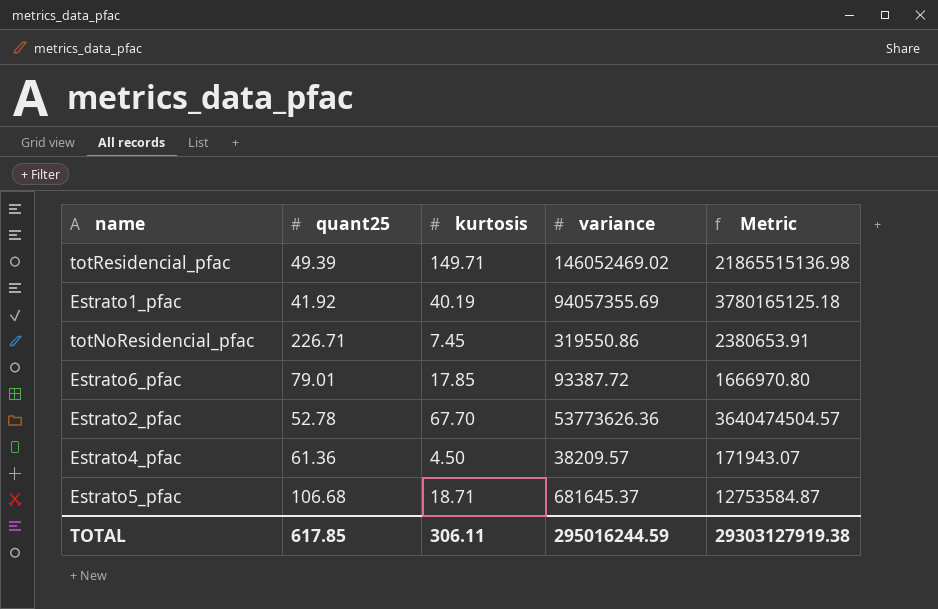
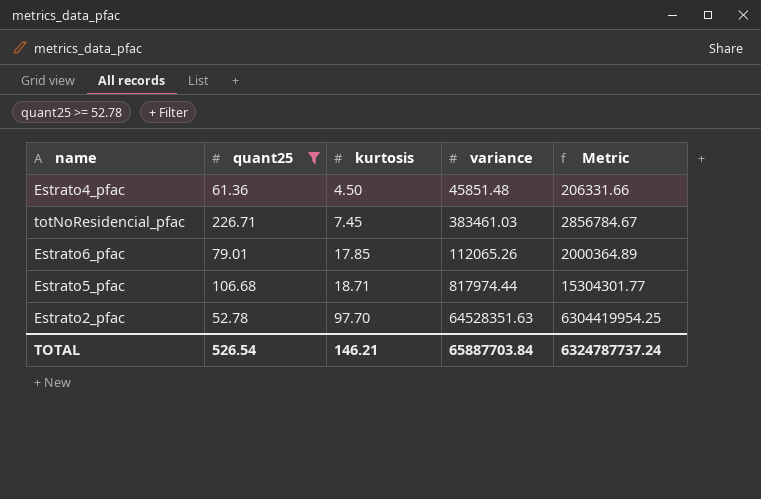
filter: none -> quant25 >= 52.78
row order: none -> kurtosis ascending
Estrato4_pfac | variance: 38209.57 -> 45851.48
Estrato4_pfac | Metric: 171943.07 -> 206331.66
totNoResidencial_pfac | variance: 319550.86 -> 383461.03
totNoResidencial_pfac | Metric: 2380653.91 -> 2856784.67
Estrato6_pfac | variance: 93387.72 -> 112065.26
Estrato6_pfac | Metric: 1666970.80 -> 2000364.89
Estrato5_pfac | variance: 681645.37 -> 817974.44
Estrato5_pfac | Metric: 12753584.87 -> 15304301.77
Estrato2_pfac | kurtosis: 67.70 -> 97.70
Estrato2_pfac | variance: 53773626.36 -> 64528351.63
Estrato2_pfac | Metric: 3640474504.57 -> 6304419954.25
TOTAL | quant25: 617.85 -> 526.54
TOTAL | kurtosis: 306.11 -> 146.21
TOTAL | variance: 295016244.59 -> 65887703.84
TOTAL | Metric: 29303127919.38 -> 6324787737.24

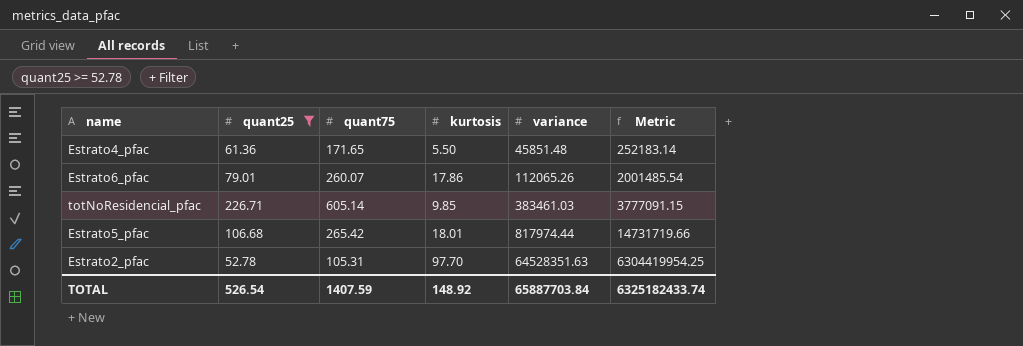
row order: kurtosis ascending -> variance ascending
column quant75 | position: none -> 3
Estrato4_pfac | kurtosis: 4.50 -> 5.50
Estrato4_pfac | Metric: 206331.66 -> 252183.14
Estrato6_pfac | kurtosis: 17.85 -> 17.86
Estrato6_pfac | Metric: 2000364.89 -> 2001485.54
totNoResidencial_pfac | kurtosis: 7.45 -> 9.85
totNoResidencial_pfac | Metric: 2856784.67 -> 3777091.15
Estrato5_pfac | kurtosis: 18.71 -> 18.01
Estrato5_pfac | Metric: 15304301.77 -> 14731719.66
TOTAL | kurtosis: 146.21 -> 148.92
TOTAL | Metric: 6324787737.24 -> 6325182433.74

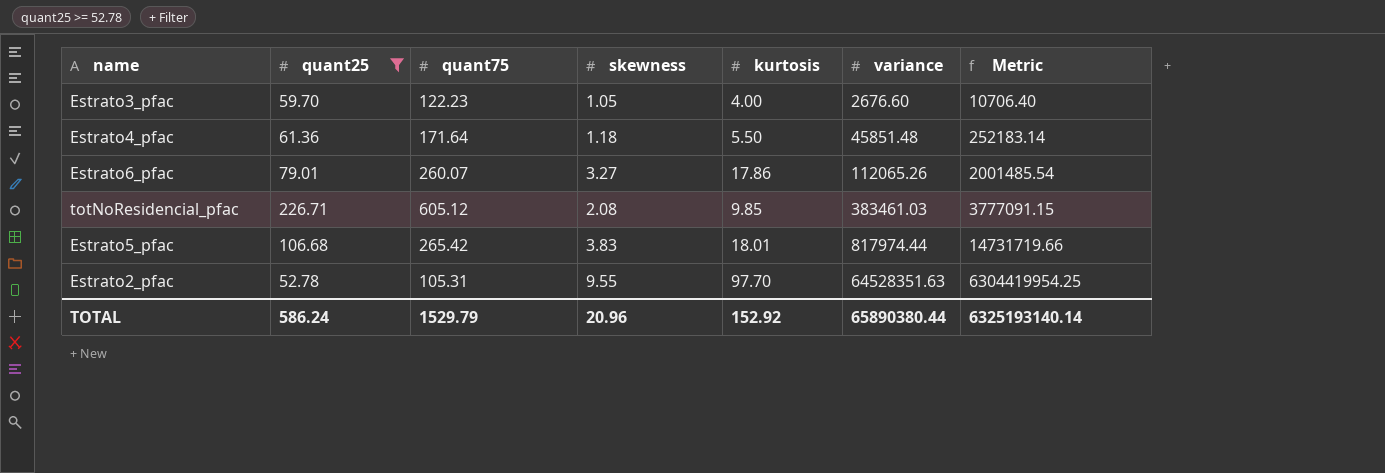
column skewness | position: none -> 4
row Estrato3_pfac: none -> 59.70 | 122.23 | 1.05 | 4.00 | 2676.60 | 10706.40
Estrato4_pfac | quant75: 171.65 -> 171.64
totNoResidencial_pfac | quant75: 605.14 -> 605.12
TOTAL | quant25: 526.54 -> 586.24
TOTAL | quant75: 1407.59 -> 1529.79
TOTAL | kurtosis: 148.92 -> 152.92
TOTAL | variance: 65887703.84 -> 65890380.44
TOTAL | Metric: 6325182433.74 -> 6325193140.14

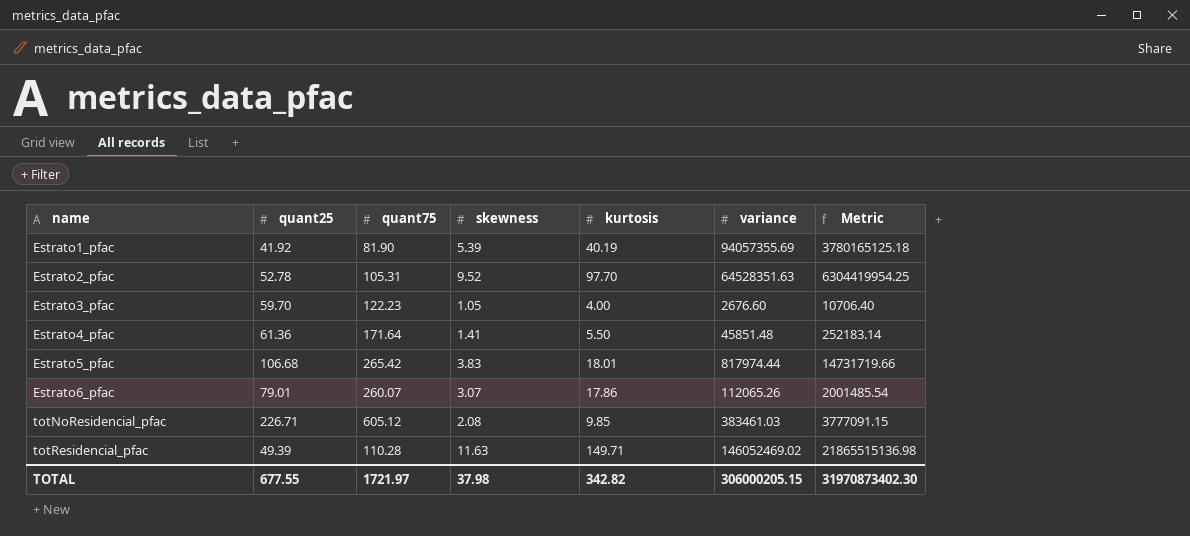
filter: quant25 >= 52.78 -> none
row order: variance ascending -> name ascending
Estrato2_pfac | skewness: 9.55 -> 9.52
Estrato4_pfac | skewness: 1.18 -> 1.41
Estrato6_pfac | skewness: 3.27 -> 3.07
TOTAL | quant25: 586.24 -> 677.55
TOTAL | quant75: 1529.79 -> 1721.97
TOTAL | skewness: 20.96 -> 37.98
TOTAL | kurtosis: 152.92 -> 342.82
TOTAL | variance: 65890380.44 -> 306000205.15
TOTAL | Metric: 6325193140.14 -> 31970873402.30

